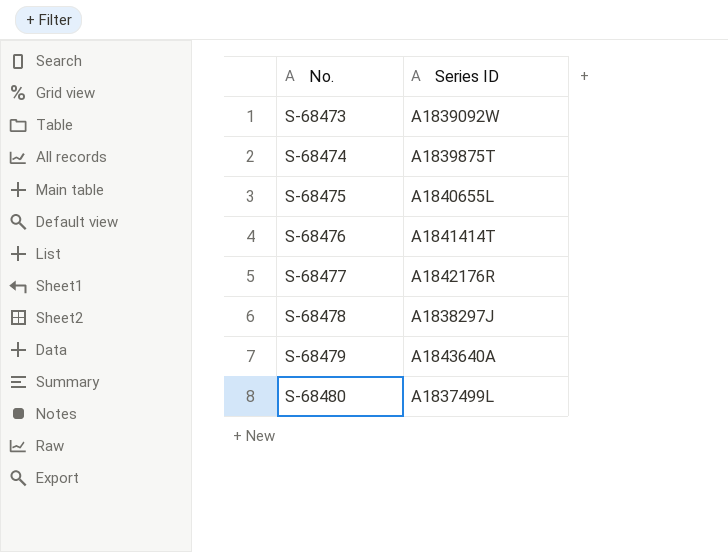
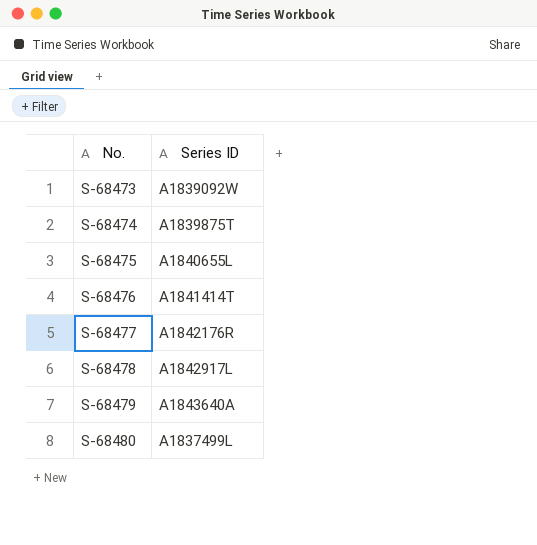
S-68478 | Series ID: A1838297J -> A1842917L

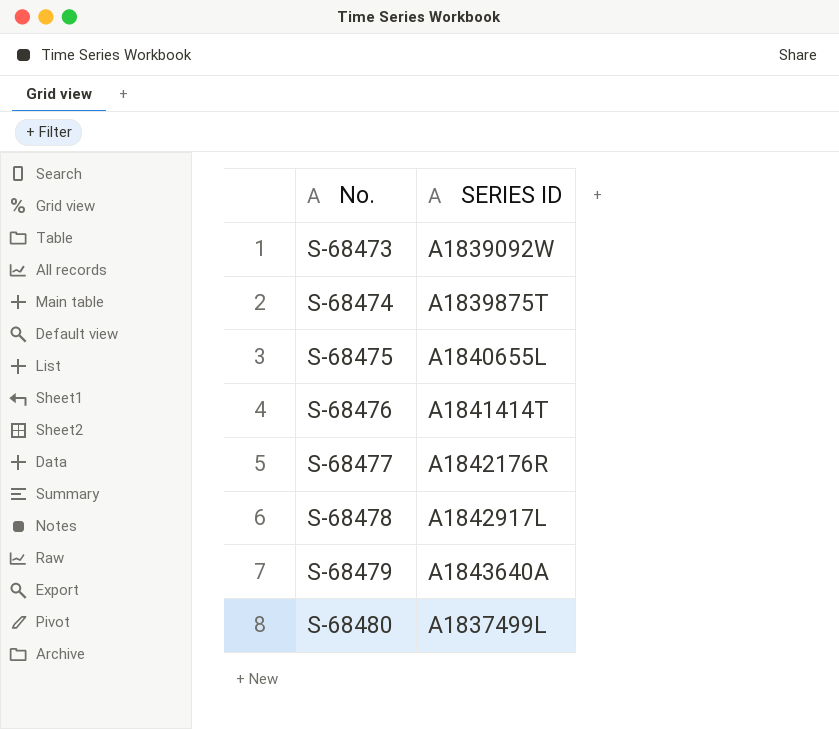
column name: Series ID -> SERIES ID

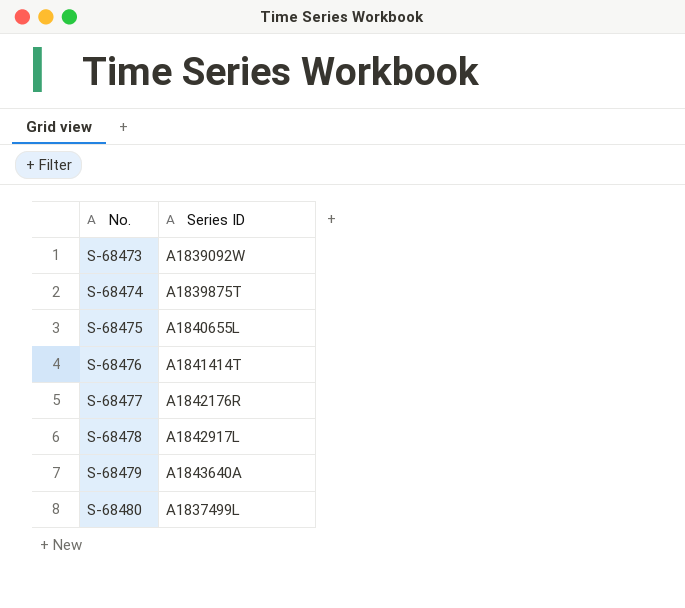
column name: SERIES ID -> Series ID

